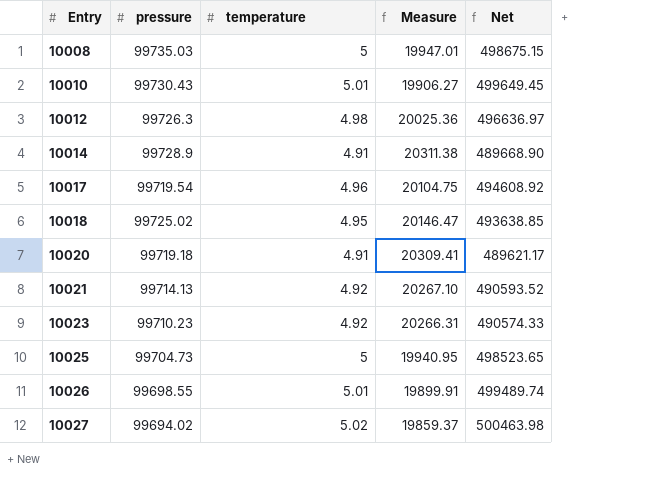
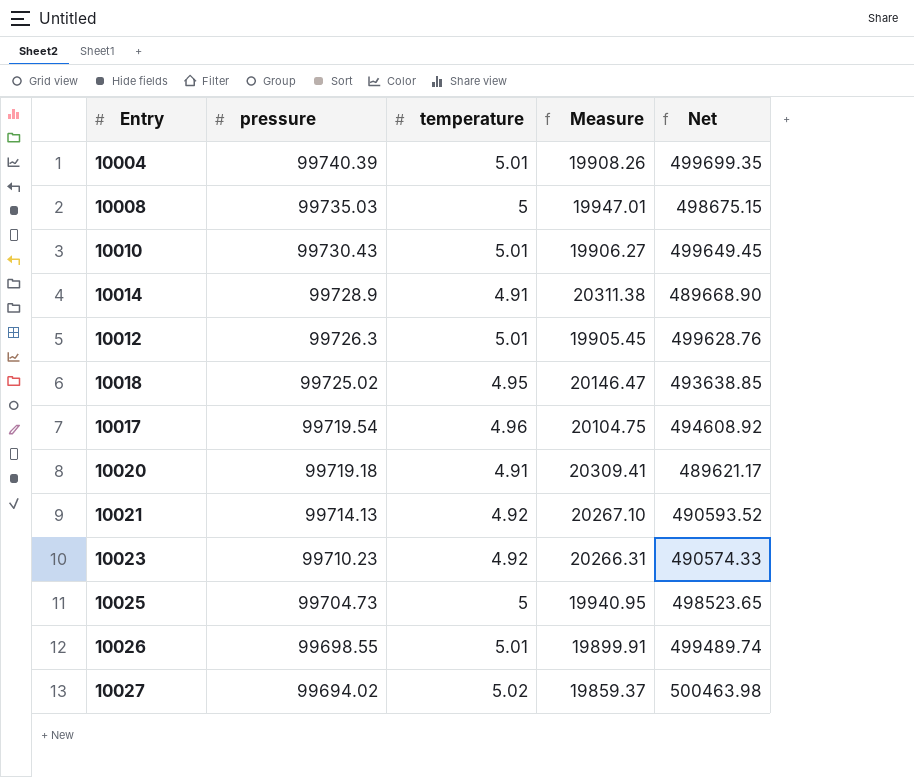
row order: Entry ascending -> pressure descending
row 10004: none -> 99740.39 | 5.01 | 19908.26 | 499699.35
10012 | temperature: 4.98 -> 5.01
10012 | Measure: 20025.36 -> 19905.45
10012 | Net: 496636.97 -> 499628.76

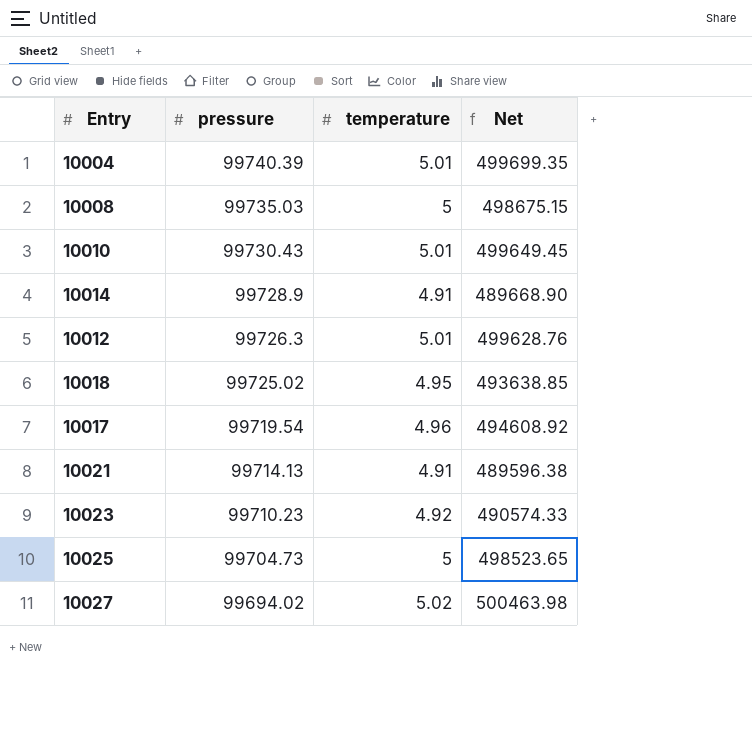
column Measure | formula: [pressure] / [temperature] -> none
row 10020: 99719.18 | 4.91 | 20309.41 | 489621.17 -> none
row 10026: 99698.55 | 5.01 | 19899.91 | 499489.74 -> none
10021 | temperature: 4.92 -> 4.91
10021 | Net: 490593.52 -> 489596.38

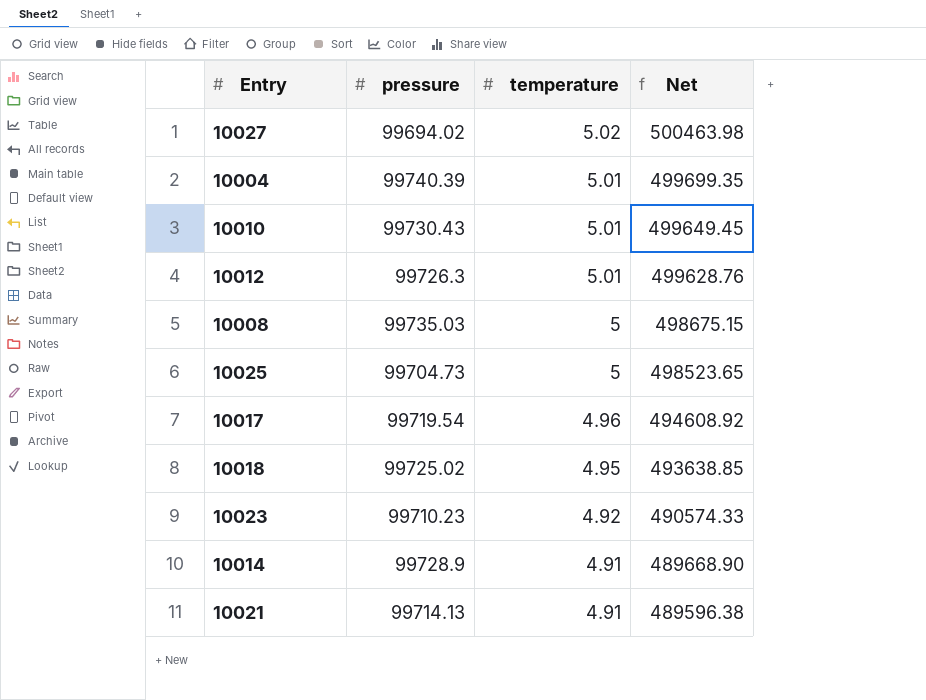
row order: pressure descending -> temperature descending

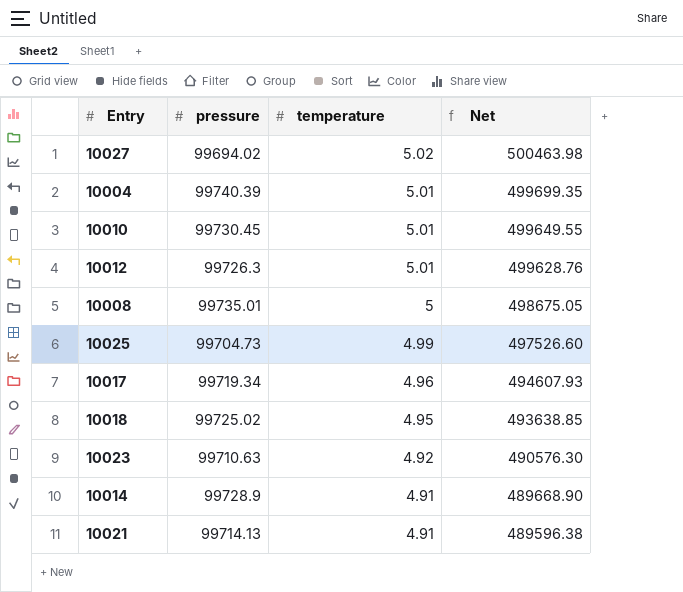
10010 | pressure: 99730.43 -> 99730.45
10010 | Net: 499649.45 -> 499649.55
10008 | pressure: 99735.03 -> 99735.01
10008 | Net: 498675.15 -> 498675.05
10025 | temperature: 5 -> 4.99
10025 | Net: 498523.65 -> 497526.60
10017 | pressure: 99719.54 -> 99719.34
10017 | Net: 494608.92 -> 494607.93
10023 | pressure: 99710.23 -> 99710.63
10023 | Net: 490574.33 -> 490576.30

